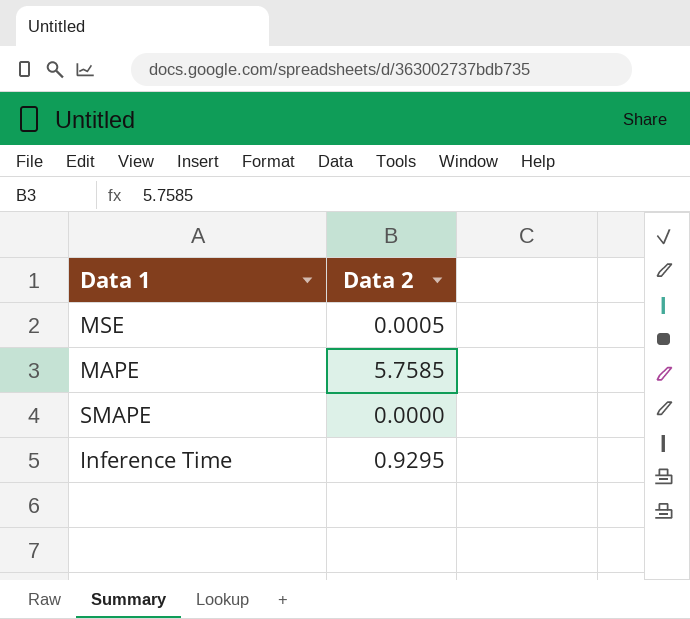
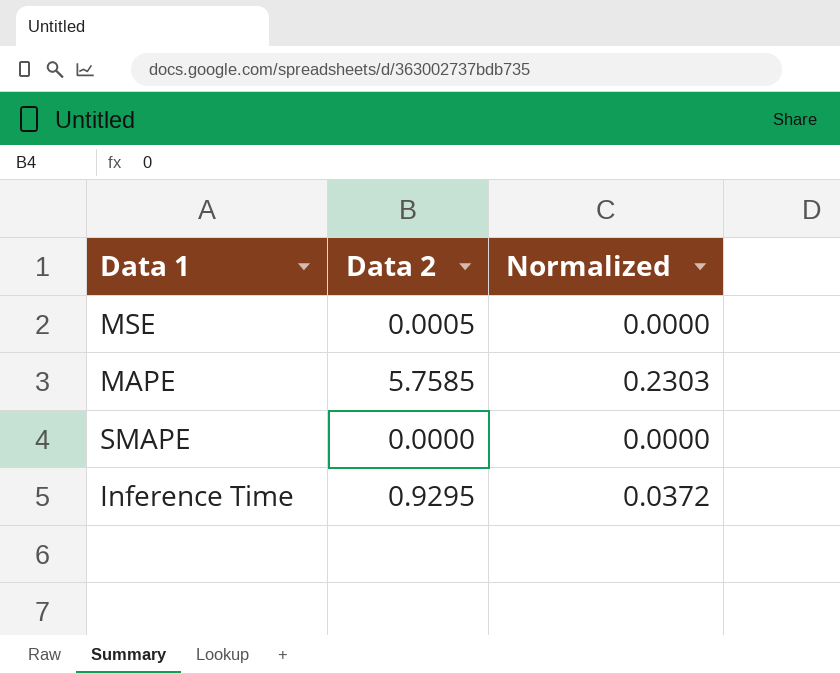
column Normalized | formula: none -> [Data 2] * 0.04

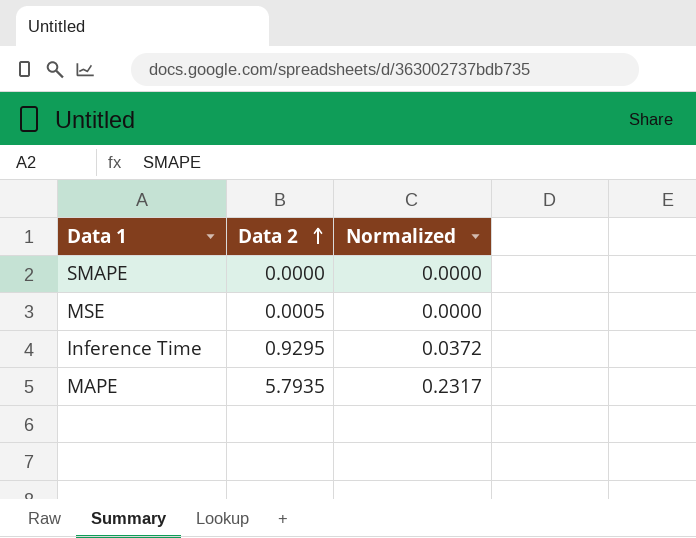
row order: none -> Data 2 ascending
MAPE | Data 2: 5.7585 -> 5.7935
MAPE | Normalized: 0.2303 -> 0.2317

